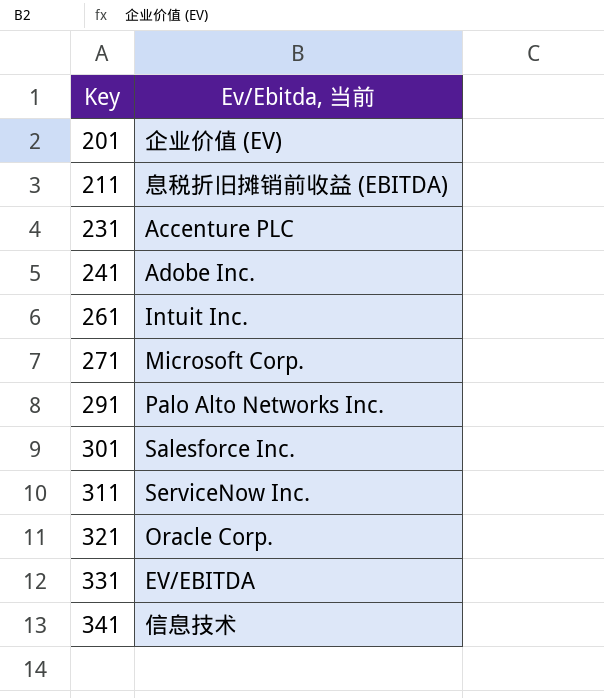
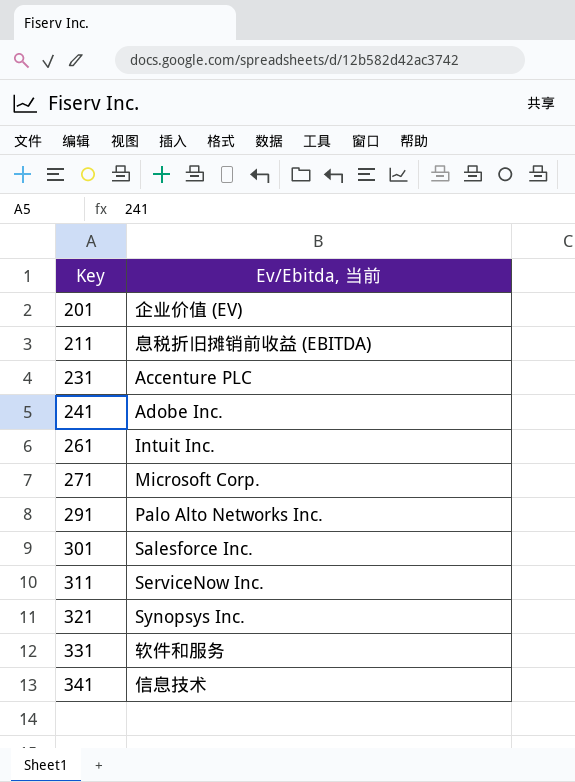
321 | Ev/Ebitda, 当前: Oracle Corp. -> Synopsys Inc.
331 | Ev/Ebitda, 当前: EV/EBITDA -> 软件和服务

